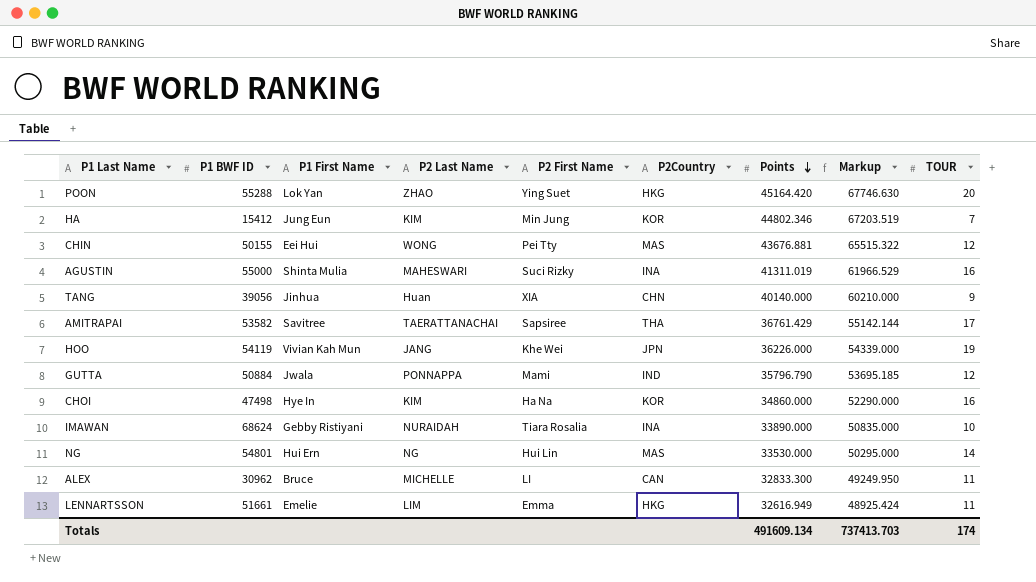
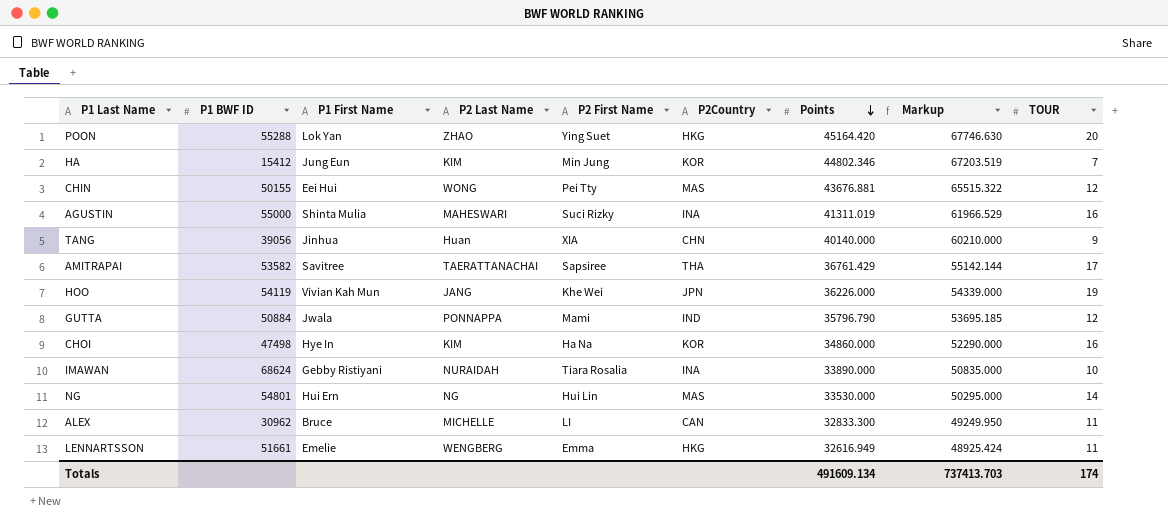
LENNARTSSON | P2 Last Name: LIM -> WENGBERG

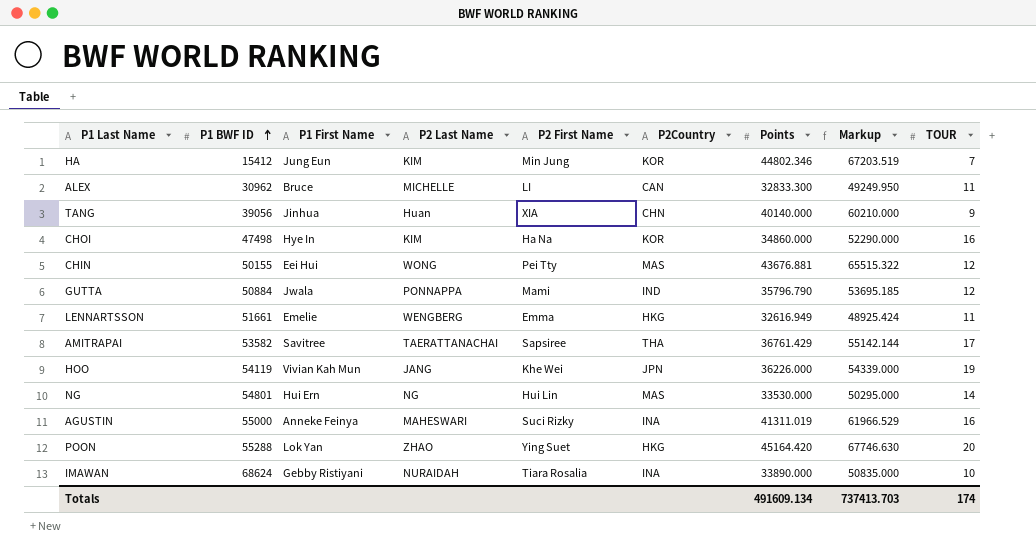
row order: Points descending -> P1 BWF ID ascending
AGUSTIN | P1 First Name: Shinta Mulia -> Anneke Feinya

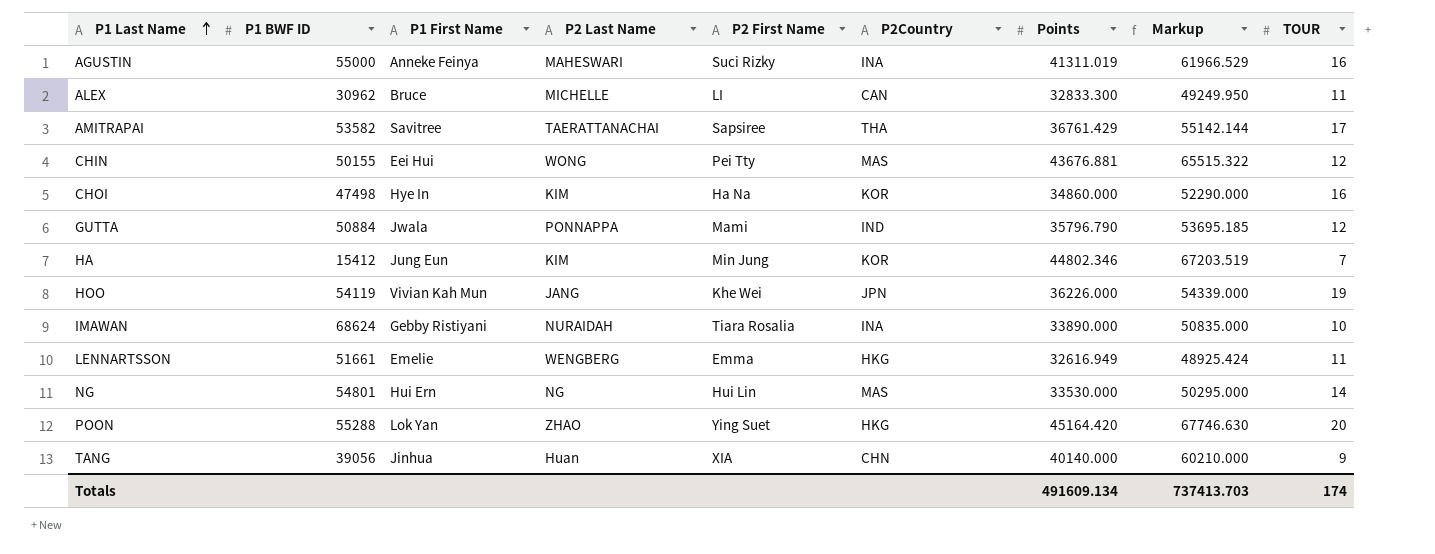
row order: P1 BWF ID ascending -> P1 Last Name ascending

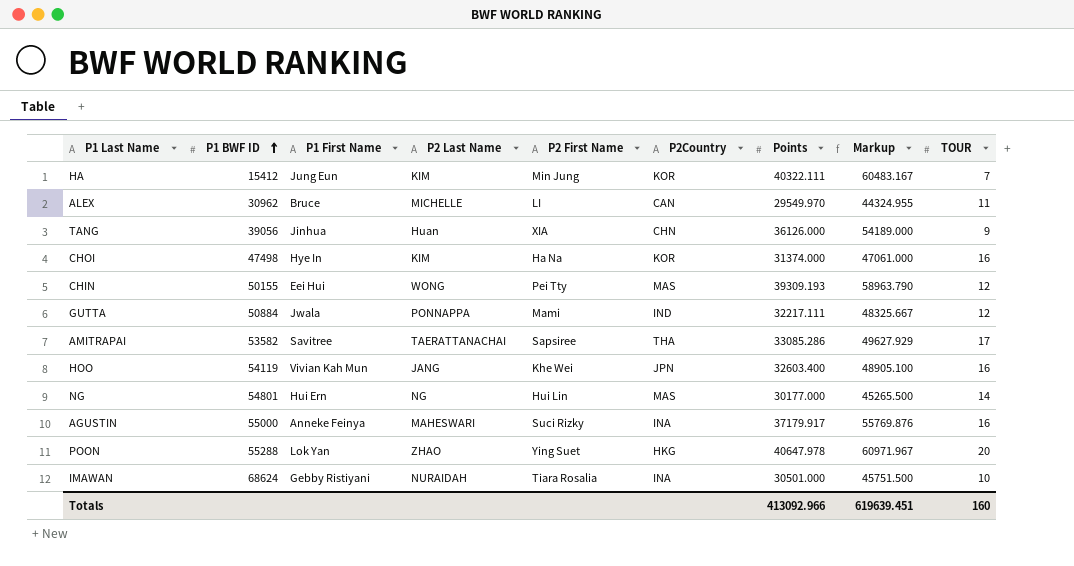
row order: P1 Last Name ascending -> P1 BWF ID ascending
row LENNARTSSON: 51661 | Emelie | WENGBERG | Emma | HKG | 32616.949 | 48925.424 | 11 -> none
HA | Points: 44802.346 -> 40322.111
HA | Markup: 67203.519 -> 60483.167
ALEX | Points: 32833.300 -> 29549.970
ALEX | Markup: 49249.950 -> 44324.955
TANG | Points: 40140.000 -> 36126.000
TANG | Markup: 60210.000 -> 54189.000
CHOI | Points: 34860.000 -> 31374.000
CHOI | Markup: 52290.000 -> 47061.000
CHIN | Points: 43676.881 -> 39309.193
CHIN | Markup: 65515.322 -> 58963.790
GUTTA | Points: 35796.790 -> 32217.111
GUTTA | Markup: 53695.185 -> 48325.667
AMITRAPAI | Points: 36761.429 -> 33085.286
AMITRAPAI | Markup: 55142.144 -> 49627.929
HOO | Points: 36226.000 -> 32603.400
HOO | Markup: 54339.000 -> 48905.100
HOO | TOUR: 19 -> 16
NG | Points: 33530.000 -> 30177.000
NG | Markup: 50295.000 -> 45265.500
AGUSTIN | Points: 41311.019 -> 37179.917
AGUSTIN | Markup: 61966.529 -> 55769.876
POON | Points: 45164.420 -> 40647.978
POON | Markup: 67746.630 -> 60971.967
IMAWAN | Points: 33890.000 -> 30501.000
IMAWAN | Markup: 50835.000 -> 45751.500
Totals | Points: 491609.134 -> 413092.966
Totals | Markup: 737413.703 -> 619639.451
Totals | TOUR: 174 -> 160

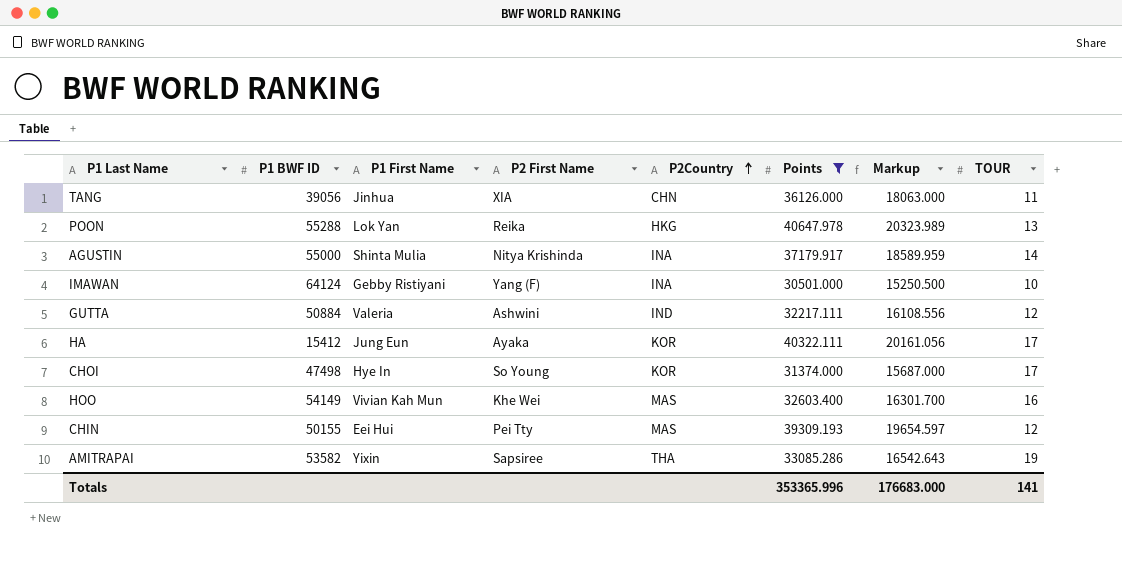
filter: none -> Points >= 30501.000
row order: P1 BWF ID ascending -> P2Country ascending
column P2 Last Name | position: 4 -> none
column Markup | formula: [Points] * 1.5 -> [Points] * 0.5
TANG | TOUR: 9 -> 11
POON | P2 First Name: Ying Suet -> Reika
POON | TOUR: 20 -> 13
AGUSTIN | P1 First Name: Anneke Feinya -> Shinta Mulia
AGUSTIN | P2 First Name: Suci Rizky -> Nitya Krishinda
AGUSTIN | TOUR: 16 -> 14
IMAWAN | P1 BWF ID: 68624 -> 64124
IMAWAN | P2 First Name: Tiara Rosalia -> Yang (F)
GUTTA | P1 First Name: Jwala -> Valeria
GUTTA | P2 First Name: Mami -> Ashwini
HA | P2 First Name: Min Jung -> Ayaka
HA | TOUR: 7 -> 17
CHOI | P2 First Name: Ha Na -> So Young
CHOI | TOUR: 16 -> 17
HOO | P1 BWF ID: 54119 -> 54149
HOO | P2Country: JPN -> MAS
AMITRAPAI | P1 First Name: Savitree -> Yixin
AMITRAPAI | TOUR: 17 -> 19
Totals | Points: 413092.966 -> 353365.996
Totals | Markup: 619639.451 -> 176683.000
Totals | TOUR: 160 -> 141

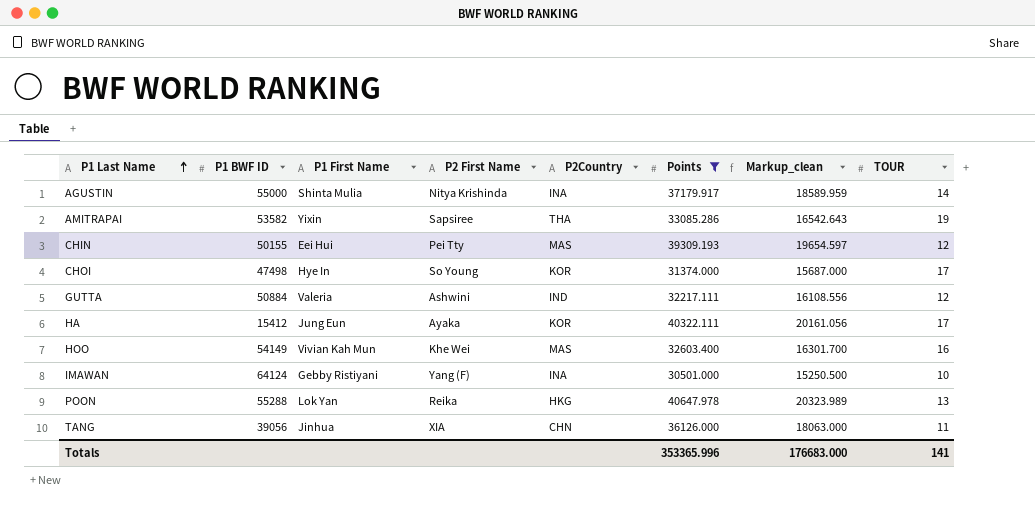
row order: P2Country ascending -> P1 Last Name ascending
column name: Markup -> Markup_clean

